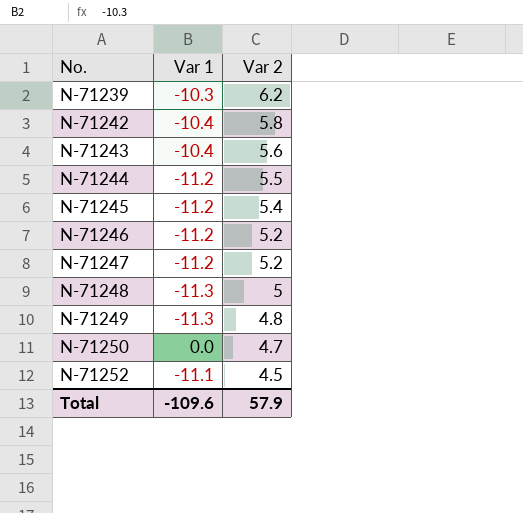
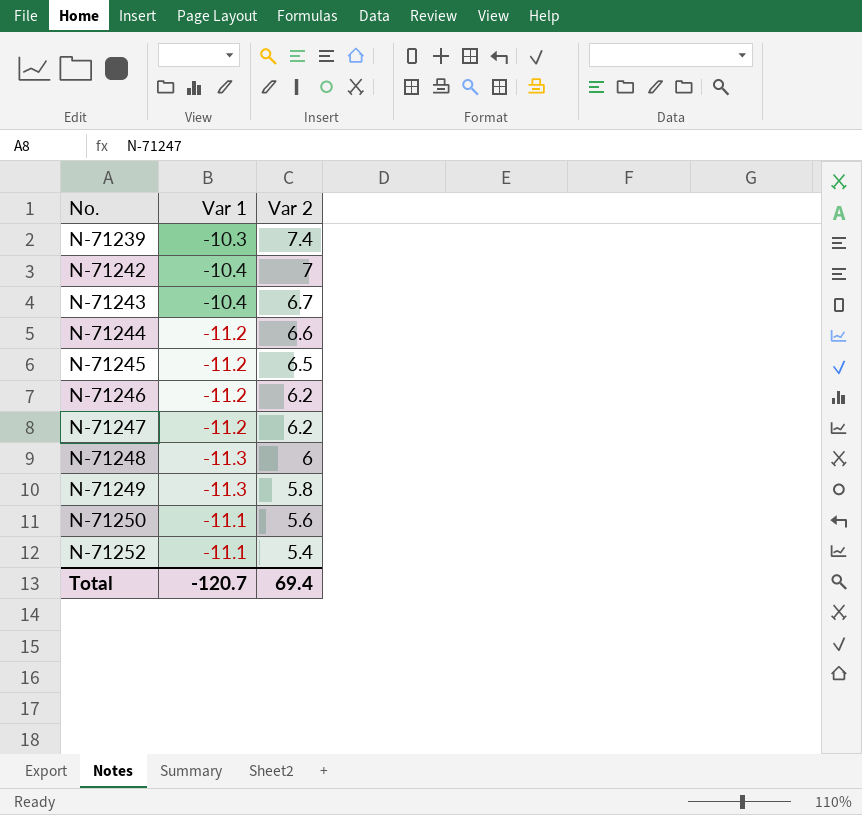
N-71239 | Var 2: 6.2 -> 7.4
N-71242 | Var 2: 5.8 -> 7
N-71243 | Var 2: 5.6 -> 6.7
N-71244 | Var 2: 5.5 -> 6.6
N-71245 | Var 2: 5.4 -> 6.5
N-71246 | Var 2: 5.2 -> 6.2
N-71247 | Var 2: 5.2 -> 6.2
N-71248 | Var 2: 5 -> 6
N-71249 | Var 2: 4.8 -> 5.8
N-71250 | Var 1: 0.0 -> -11.1
N-71250 | Var 2: 4.7 -> 5.6
N-71252 | Var 2: 4.5 -> 5.4
Total | Var 1: -109.6 -> -120.7
Total | Var 2: 57.9 -> 69.4

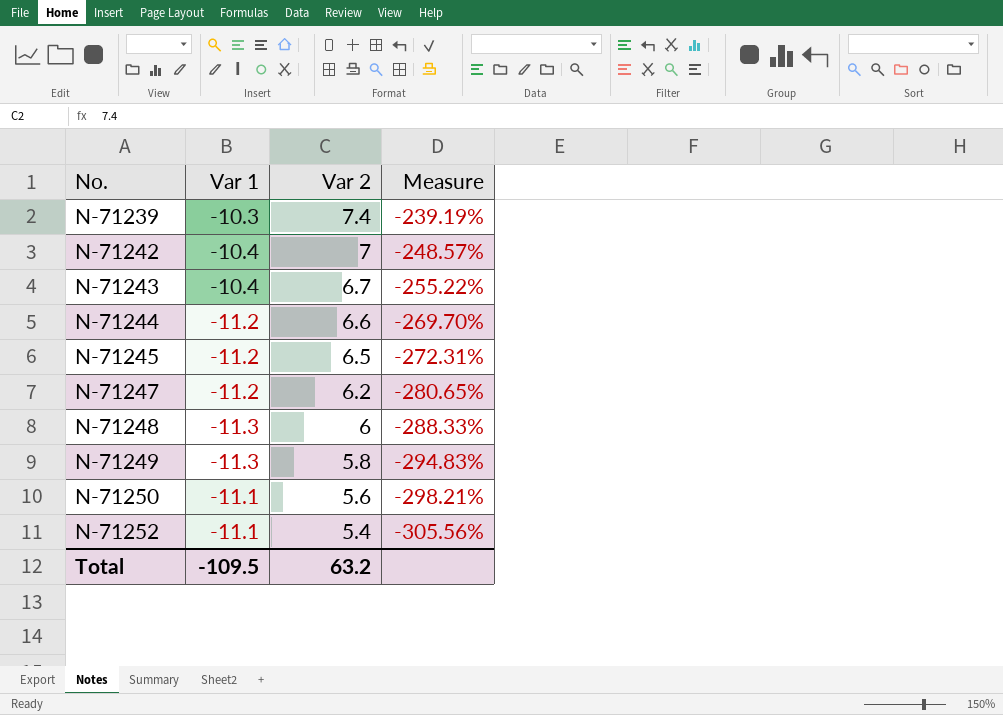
column Measure | formula: none -> ([Var 1] - [Var 2]) / [Var 2]
row N-71246: -11.2 | 6.2 -> none
Total | Var 1: -120.7 -> -109.5
Total | Var 2: 69.4 -> 63.2

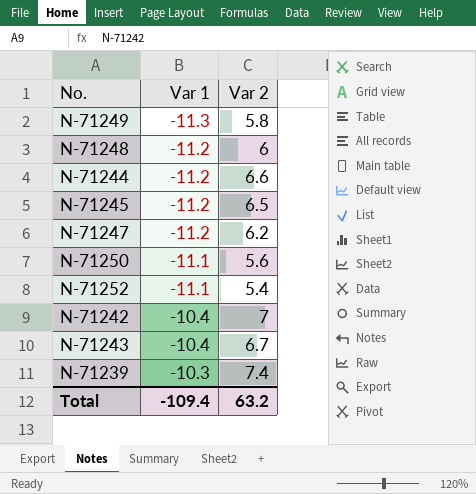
row order: No. ascending -> Var 1 ascending
column Measure | formula: ([Var 1] - [Var 2]) / [Var 2] -> none
N-71248 | Var 1: -11.3 -> -11.2
Total | Var 1: -109.5 -> -109.4

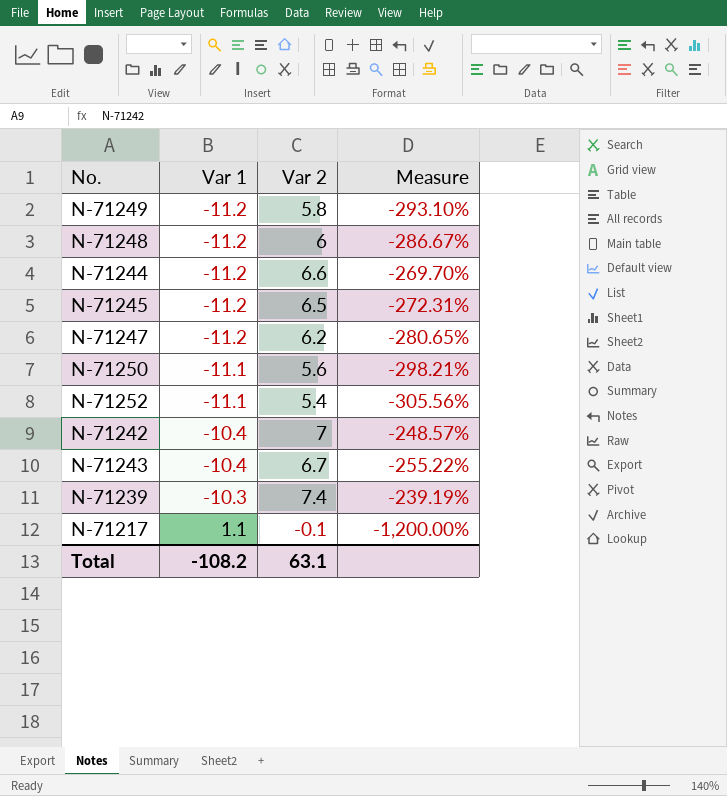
column Measure | formula: none -> ([Var 1] - [Var 2]) / [Var 2]
N-71249 | Var 1: -11.3 -> -11.2
row N-71217: none -> 1.1 | -0.1 | -1,200.00%
Total | Var 1: -109.4 -> -108.2
Total | Var 2: 63.2 -> 63.1

